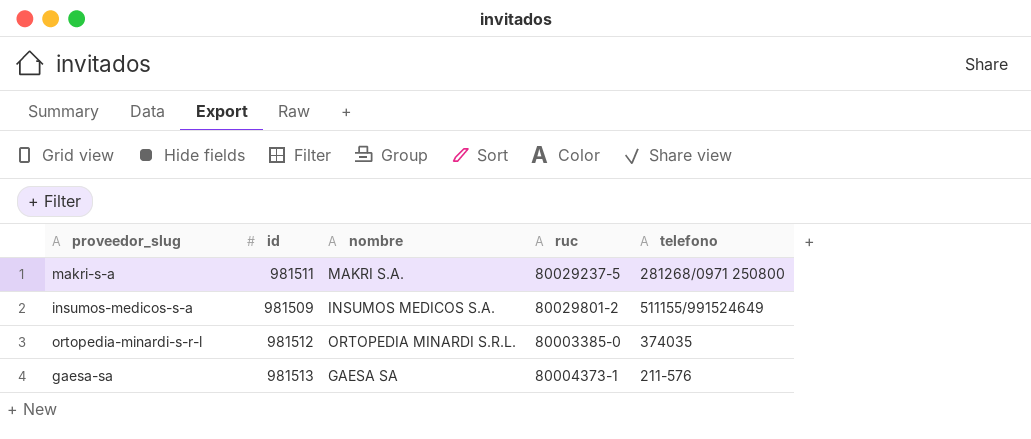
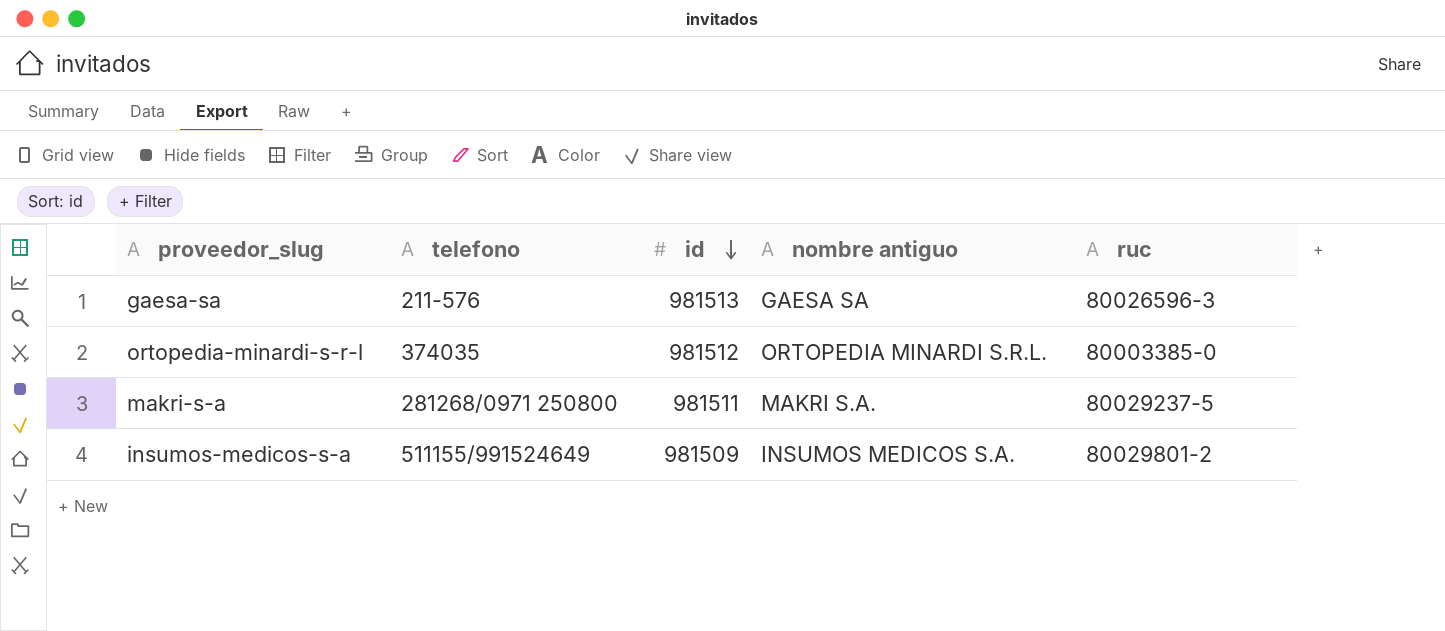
row order: none -> id descending
column telefono | position: 5 -> 2
column name: nombre -> nombre antiguo
gaesa-sa | ruc: 80004373-1 -> 80026596-3

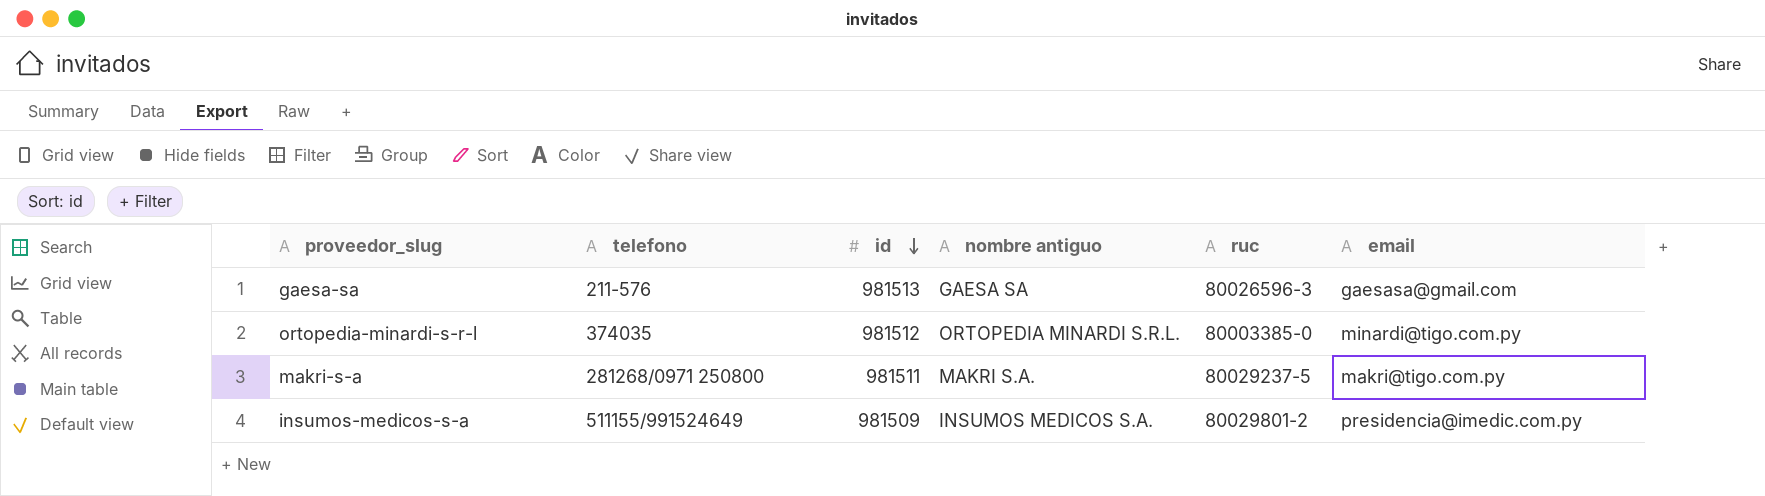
column email | position: none -> 6

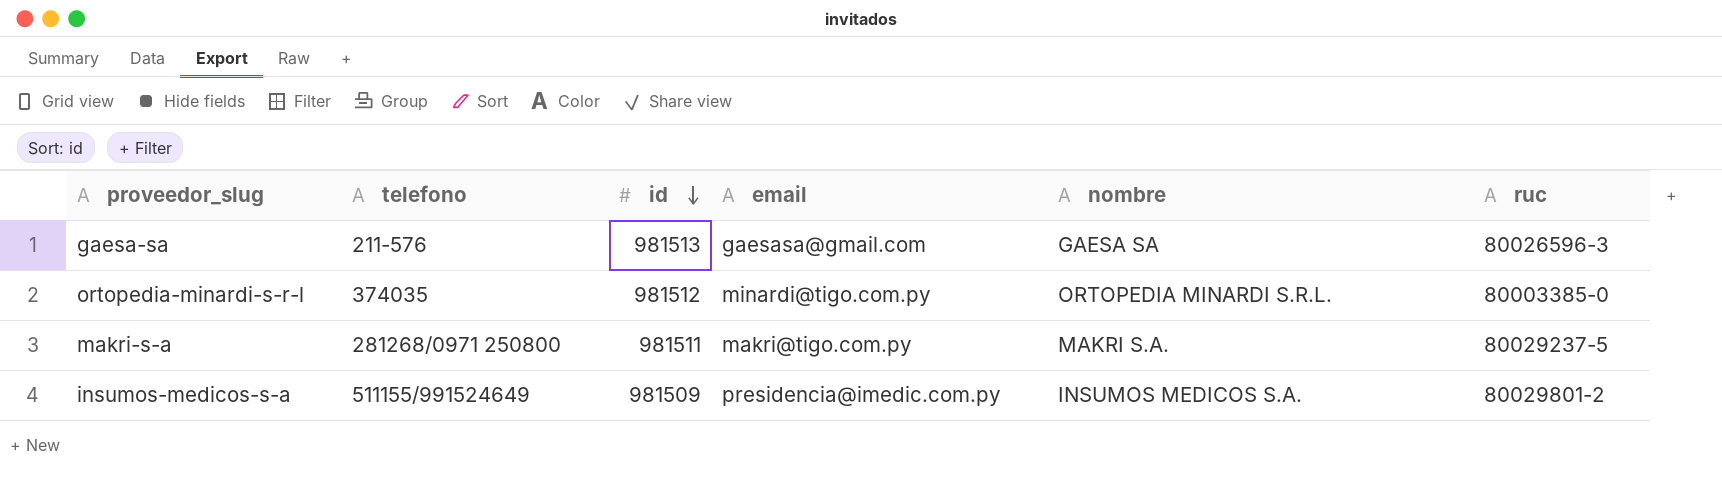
column email | position: 6 -> 4
column name: nombre antiguo -> nombre

